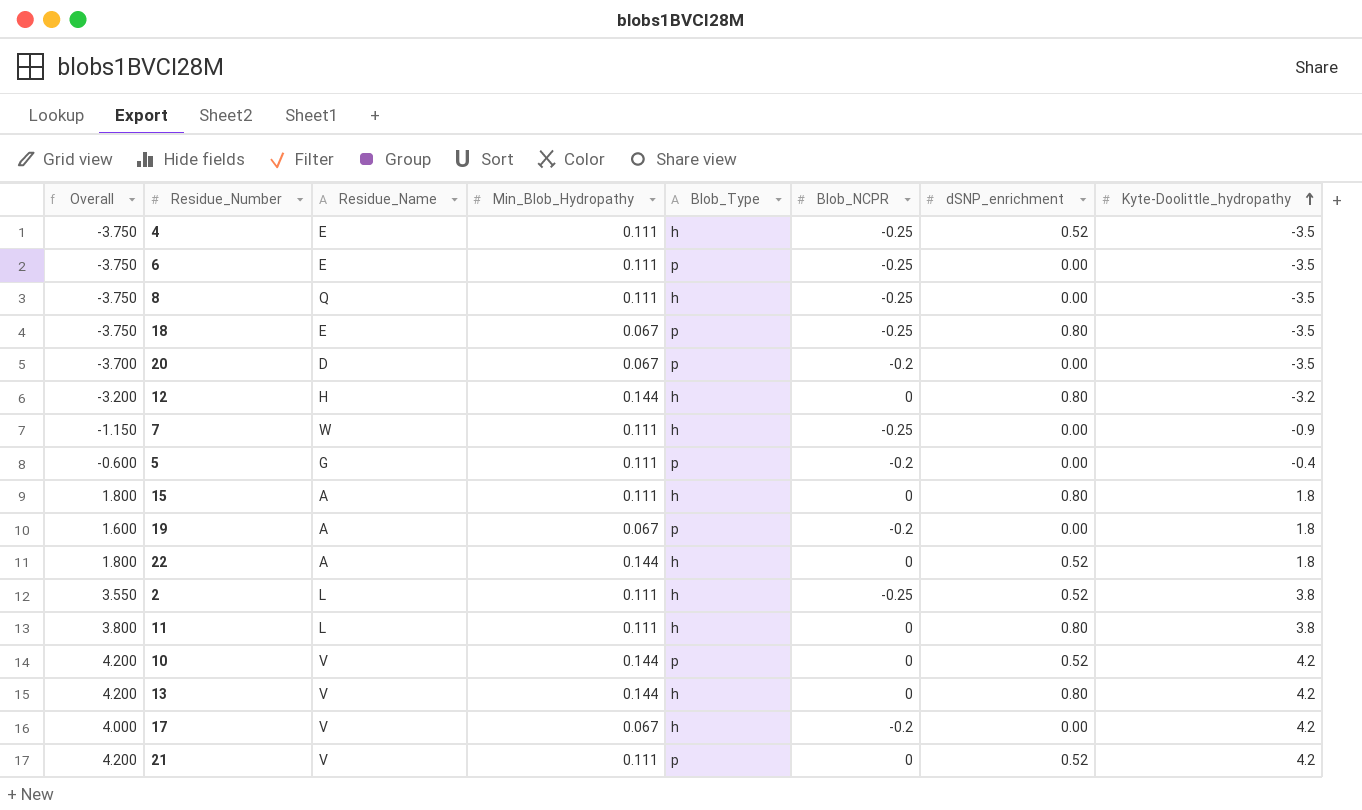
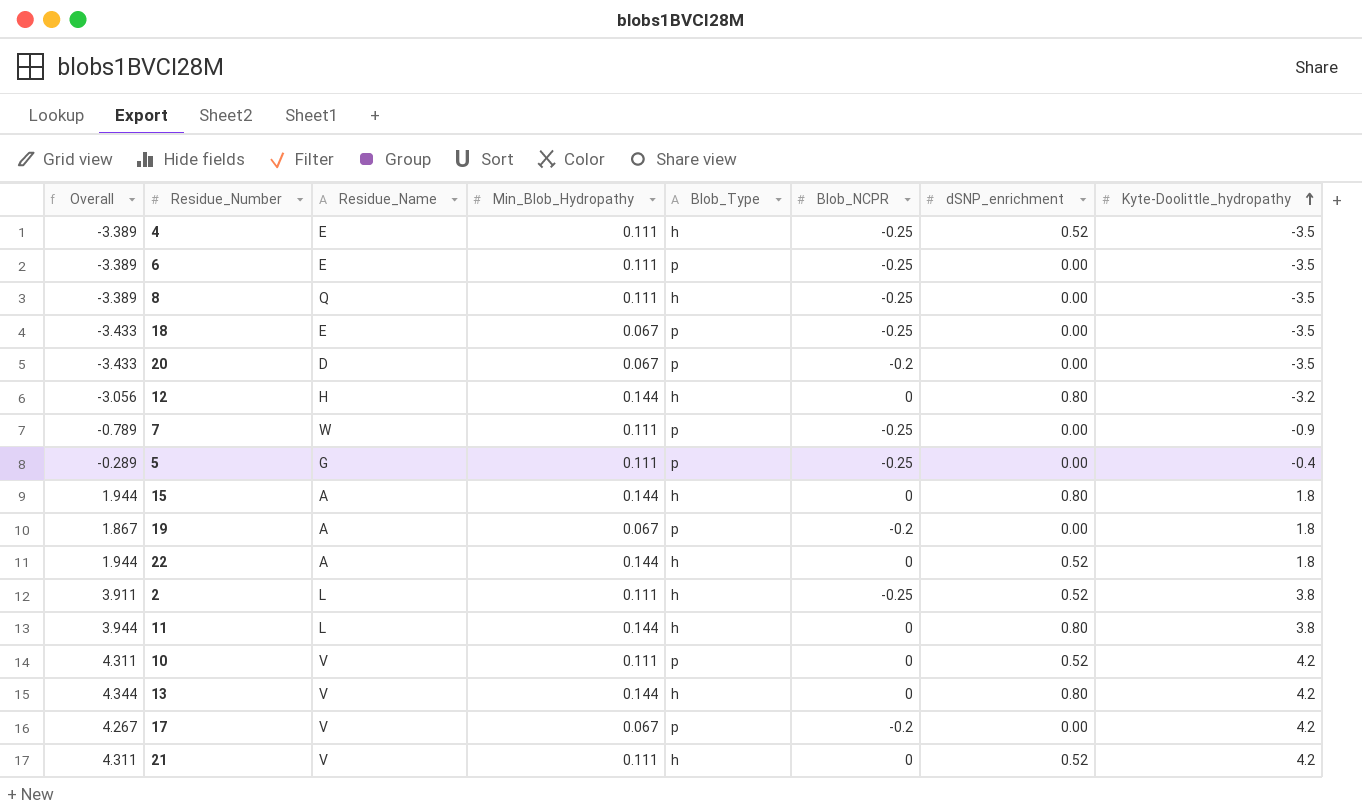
column Overall | formula: [Blob_NCPR] + [Kyte-Doolittle_hydropathy] -> [Min_Blob_Hydropathy] + [Kyte-Doolittle_hydropathy]
18 | dSNP_enrichment: 0.80 -> 0.00
7 | Blob_Type: h -> p
5 | Blob_NCPR: -0.2 -> -0.25
15 | Min_Blob_Hydropathy: 0.111 -> 0.144
11 | Min_Blob_Hydropathy: 0.111 -> 0.144
10 | Min_Blob_Hydropathy: 0.144 -> 0.111
17 | Blob_Type: h -> p
21 | Blob_Type: p -> h

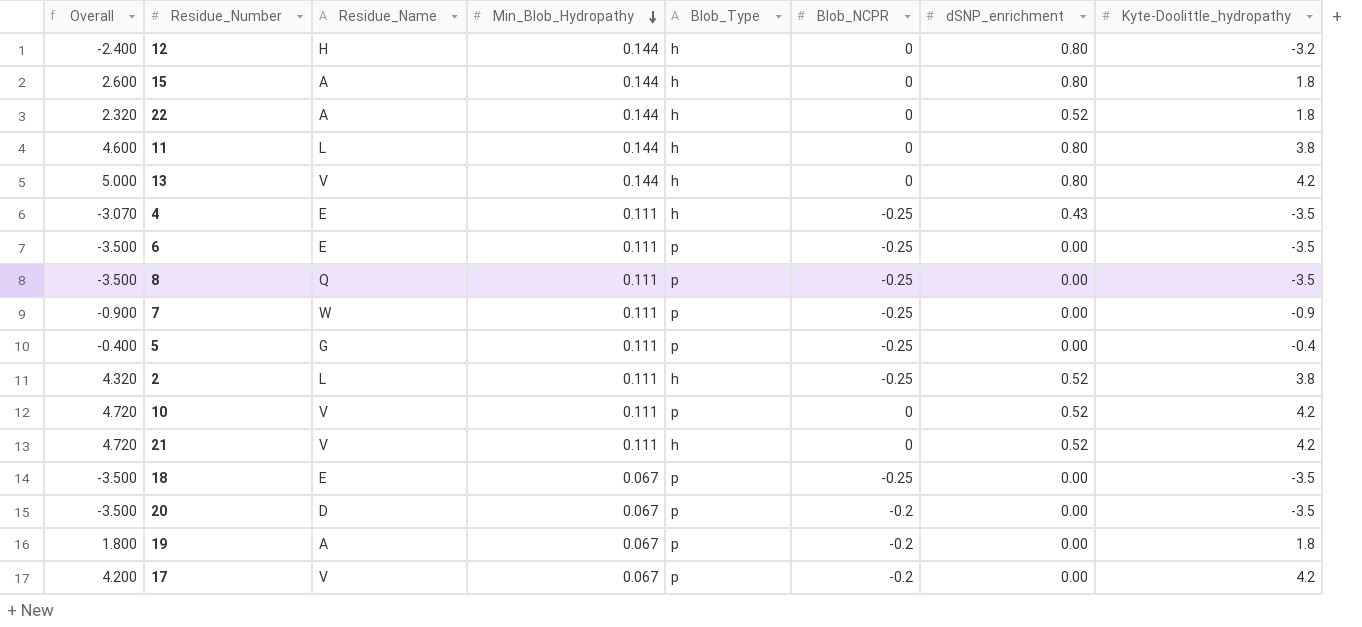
row order: Kyte-Doolittle_hydropathy ascending -> Min_Blob_Hydropathy descending
column Overall | formula: [Min_Blob_Hydropathy] + [Kyte-Doolittle_hydropathy] -> [dSNP_enrichment] + [Kyte-Doolittle_hydropathy]
4 | dSNP_enrichment: 0.52 -> 0.43
8 | Blob_Type: h -> p

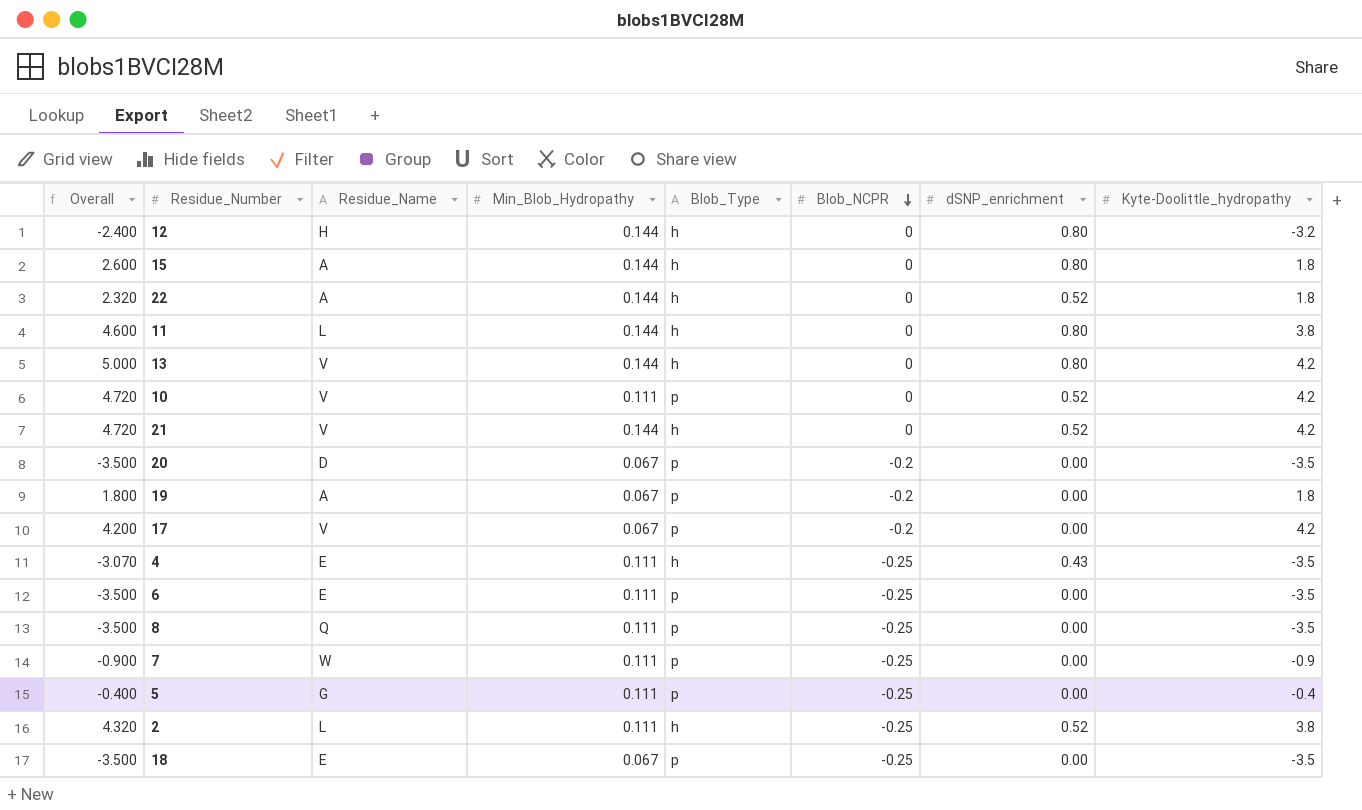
row order: Min_Blob_Hydropathy descending -> Blob_NCPR descending
21 | Min_Blob_Hydropathy: 0.111 -> 0.144

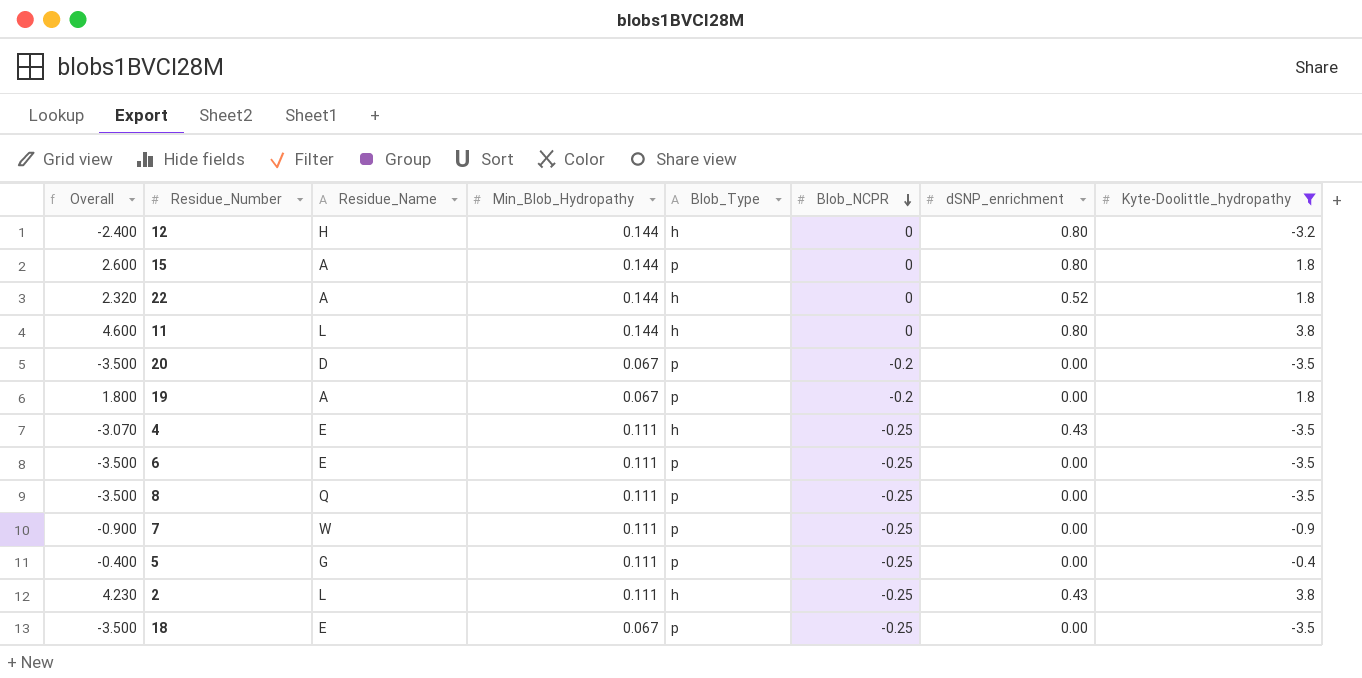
filter: none -> Kyte-Doolittle_hydropathy != 4.2
15 | Blob_Type: h -> p
2 | Overall: 4.320 -> 4.230
2 | dSNP_enrichment: 0.52 -> 0.43

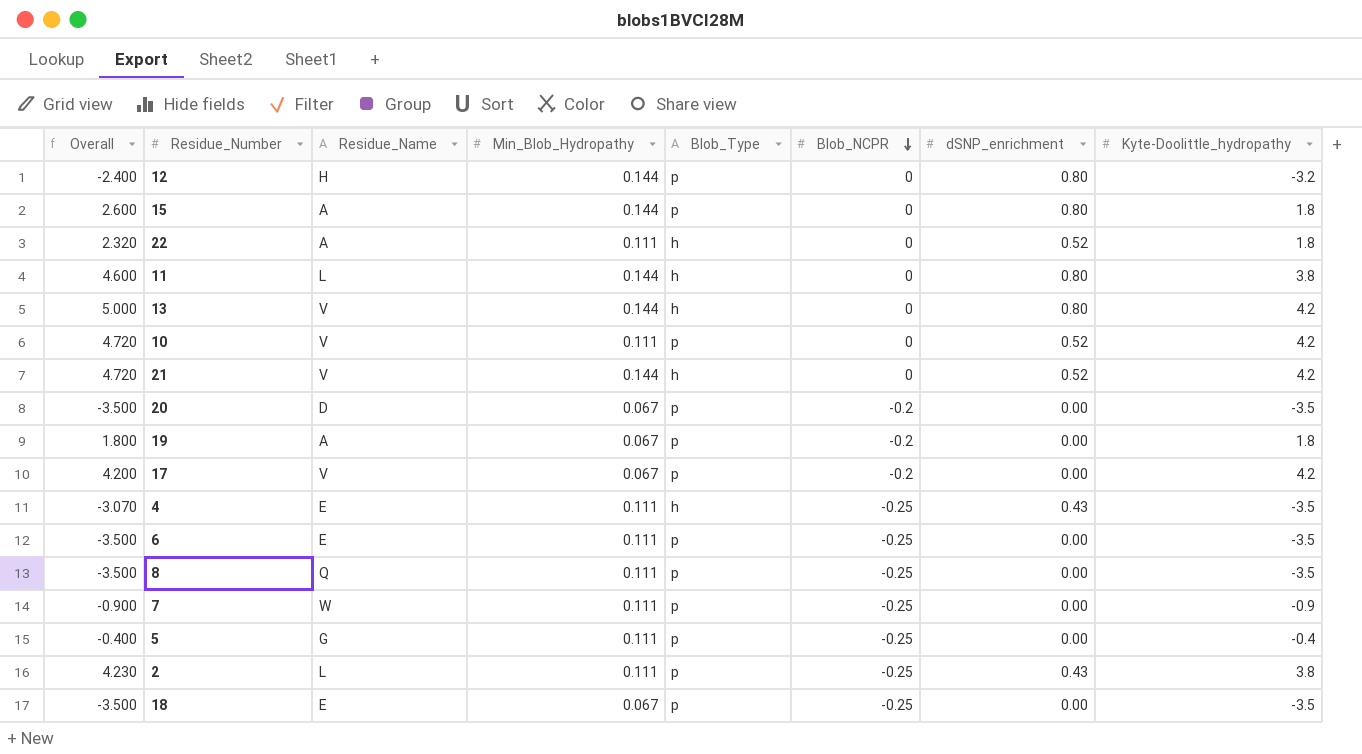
filter: Kyte-Doolittle_hydropathy != 4.2 -> none
12 | Blob_Type: h -> p
22 | Min_Blob_Hydropathy: 0.144 -> 0.111
2 | Blob_Type: h -> p

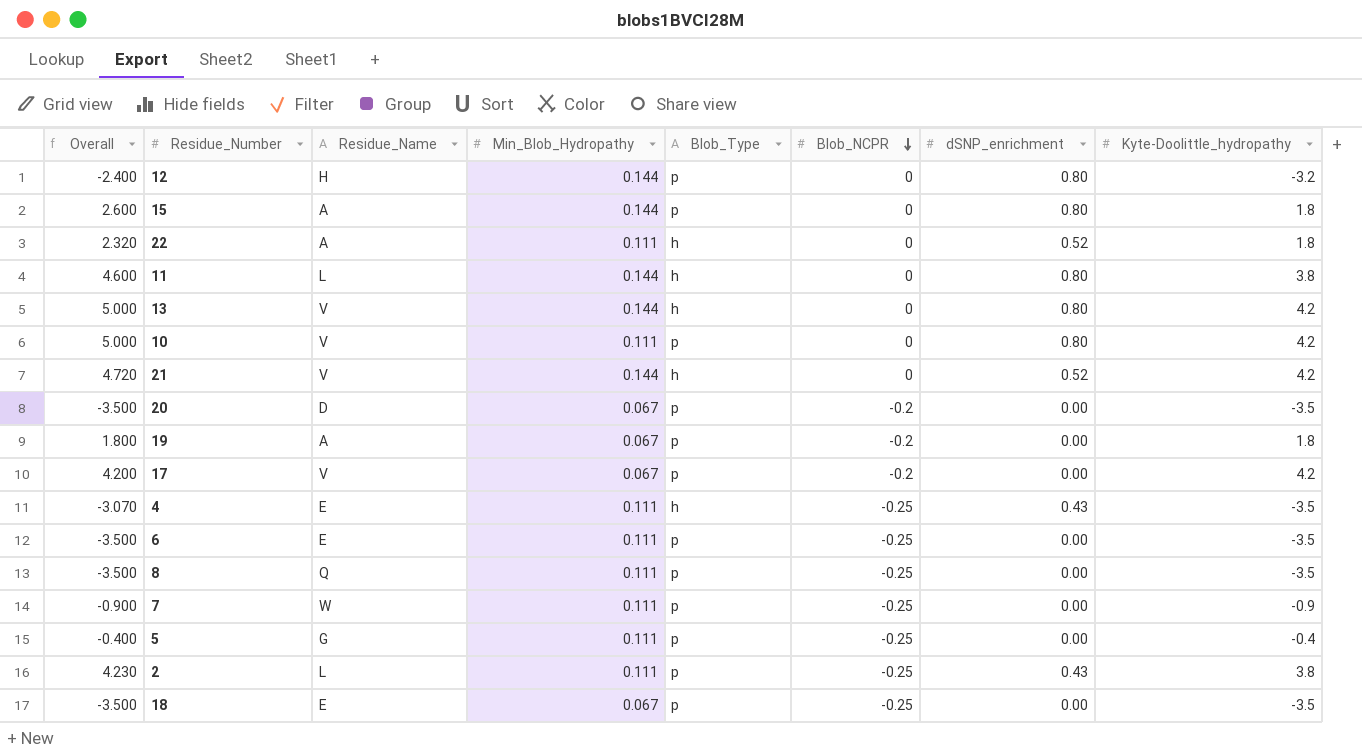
10 | Overall: 4.720 -> 5.000
10 | dSNP_enrichment: 0.52 -> 0.80

